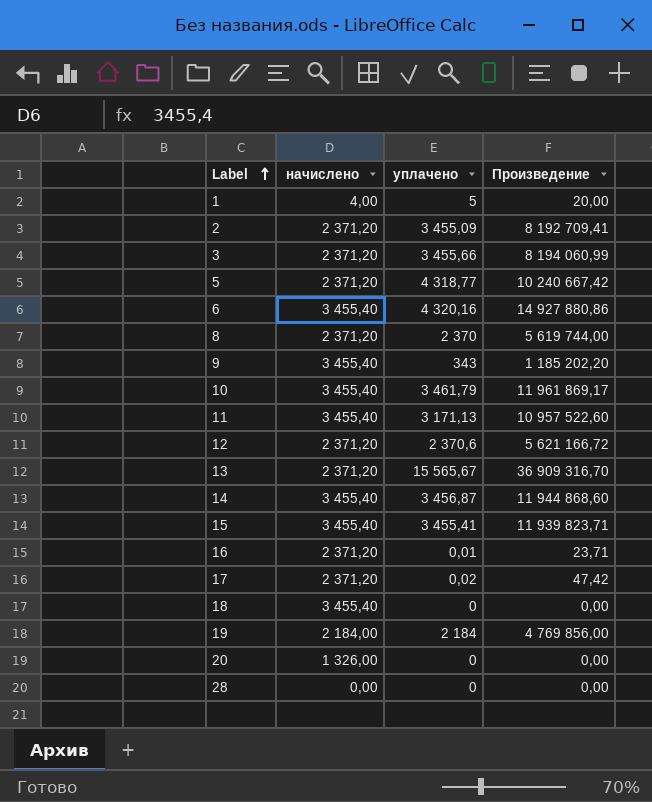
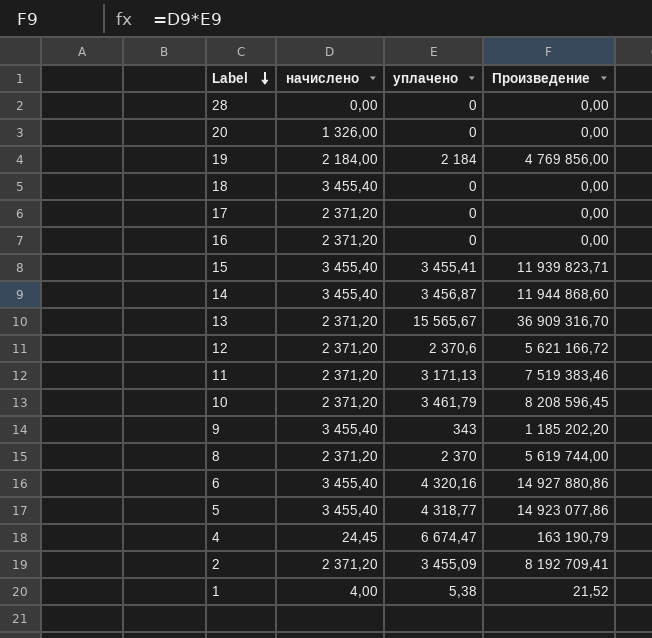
row order: Label ascending -> Label descending
row 3: 2 371,20 | 3 455,66 | 8 194 060,99 -> none
17 | уплачено: 0,02 -> 0
17 | Произведение: 47,42 -> 0,00
16 | уплачено: 0,01 -> 0
16 | Произведение: 23,71 -> 0,00
11 | начислено: 3 455,40 -> 2 371,20
11 | Произведение: 10 957 522,60 -> 7 519 383,46
10 | начислено: 3 455,40 -> 2 371,20
10 | Произведение: 11 961 869,17 -> 8 208 596,45
5 | начислено: 2 371,20 -> 3 455,40
5 | Произведение: 10 240 667,42 -> 14 923 077,86
row 4: none -> 24,45 | 6 674,47 | 163 190,79
1 | уплачено: 5 -> 5,38
1 | Произведение: 20,00 -> 21,52

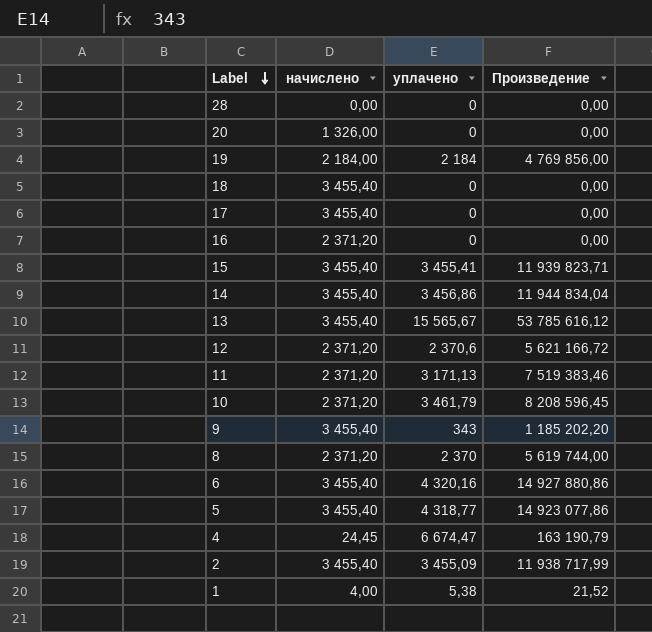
17 | начислено: 2 371,20 -> 3 455,40
14 | уплачено: 3 456,87 -> 3 456,86
14 | Произведение: 11 944 868,60 -> 11 944 834,04
13 | начислено: 2 371,20 -> 3 455,40
13 | Произведение: 36 909 316,70 -> 53 785 616,12
2 | начислено: 2 371,20 -> 3 455,40
2 | Произведение: 8 192 709,41 -> 11 938 717,99

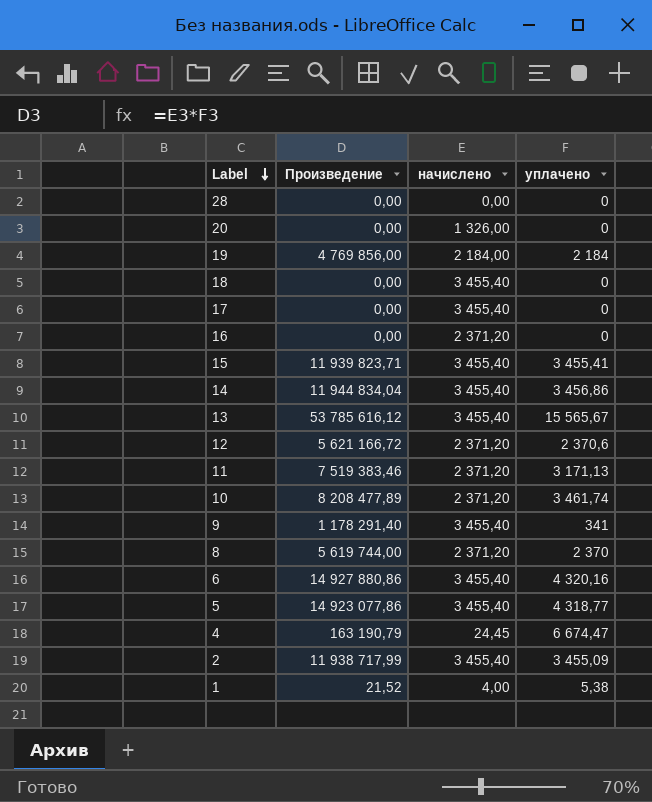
column Произведение | position: 4 -> 2
10 | Произведение: 8 208 596,45 -> 8 208 477,89
10 | уплачено: 3 461,79 -> 3 461,74
9 | Произведение: 1 185 202,20 -> 1 178 291,40
9 | уплачено: 343 -> 341

